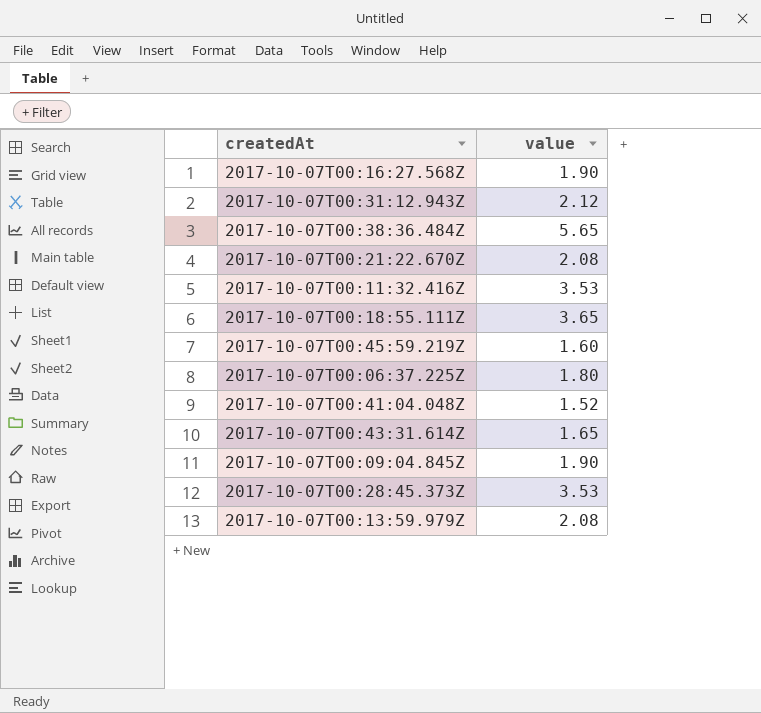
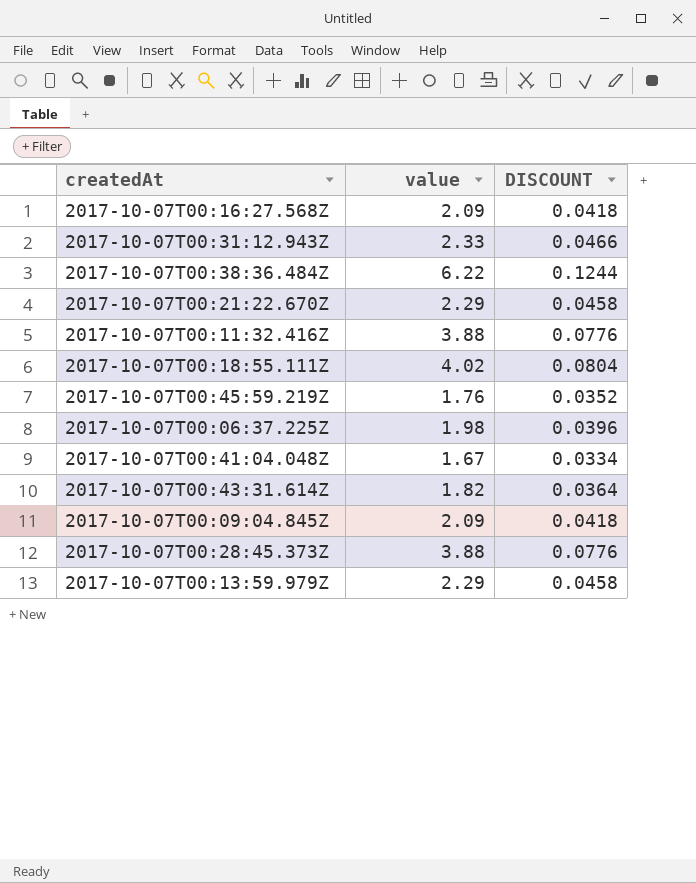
column DISCOUNT | formula: none -> [value] * 0.02
2017-10-07T00:16:27.568Z | value: 1.90 -> 2.09
2017-10-07T00:31:12.943Z | value: 2.12 -> 2.33
2017-10-07T00:38:36.484Z | value: 5.65 -> 6.22
2017-10-07T00:21:22.670Z | value: 2.08 -> 2.29
2017-10-07T00:11:32.416Z | value: 3.53 -> 3.88
2017-10-07T00:18:55.111Z | value: 3.65 -> 4.02
2017-10-07T00:45:59.219Z | value: 1.60 -> 1.76
2017-10-07T00:06:37.225Z | value: 1.80 -> 1.98
2017-10-07T00:41:04.048Z | value: 1.52 -> 1.67
2017-10-07T00:43:31.614Z | value: 1.65 -> 1.82
2017-10-07T00:09:04.845Z | value: 1.90 -> 2.09
2017-10-07T00:28:45.373Z | value: 3.53 -> 3.88
2017-10-07T00:13:59.979Z | value: 2.08 -> 2.29

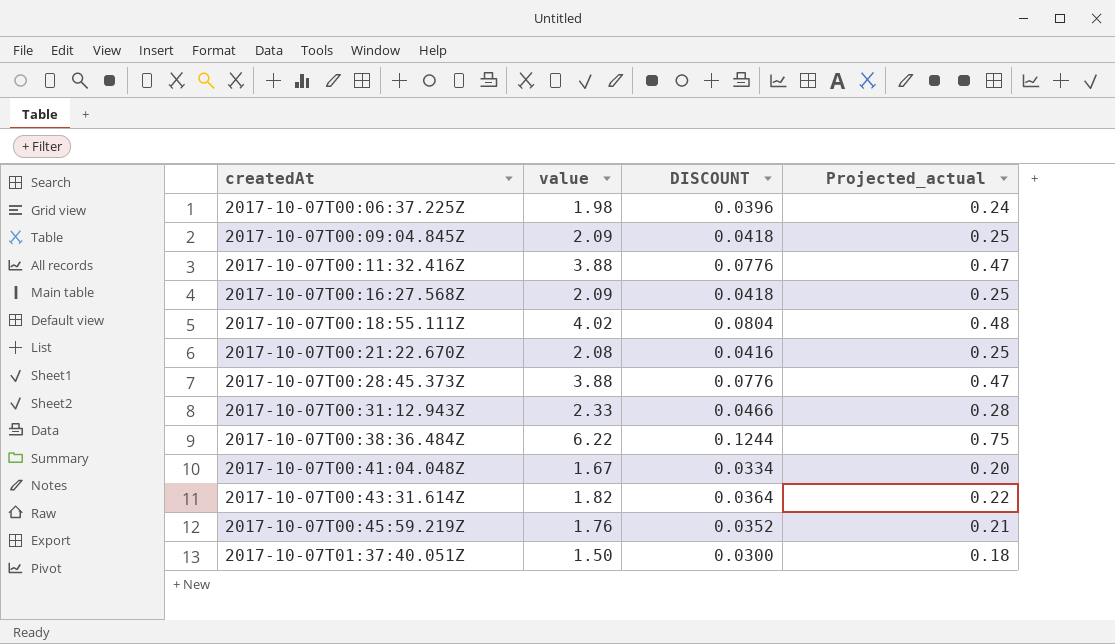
row order: none -> createdAt ascending
column Projected_actual | formula: none -> [value] * 0.12
row 2017-10-07T00:13:59.979Z: 2.29 | 0.0458 -> none
2017-10-07T00:21:22.670Z | value: 2.29 -> 2.08
2017-10-07T00:21:22.670Z | DISCOUNT: 0.0458 -> 0.0416
row 2017-10-07T01:37:40.051Z: none -> 1.50 | 0.0300 | 0.18

